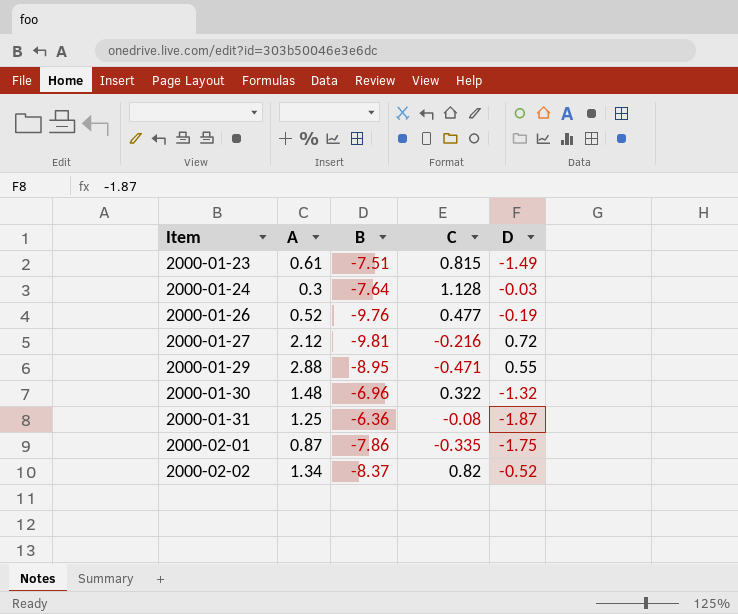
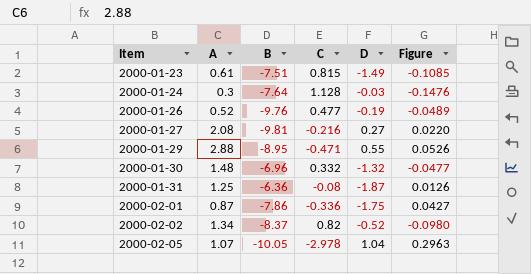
column Figure | formula: none -> [C] / [B]
2000-01-27 | A: 2.12 -> 2.08
2000-01-27 | D: 0.72 -> 0.27
2000-01-30 | C: 0.322 -> 0.332
2000-02-01 | C: -0.335 -> -0.336
row 2000-02-05: none -> 1.07 | -10.05 | -2.978 | 1.04 | 0.2963

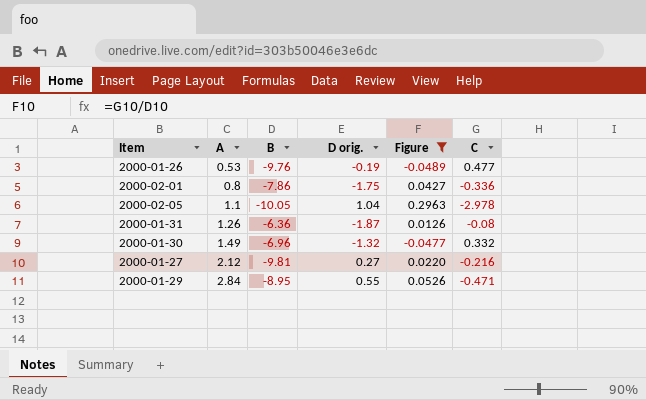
filter: none -> Figure >= -0.0489
row order: Item ascending -> A ascending
column name: D -> D orig.
column C | position: 4 -> 6
2000-01-26 | A: 0.52 -> 0.53
2000-02-01 | A: 0.87 -> 0.8
2000-02-05 | A: 1.07 -> 1.1
2000-01-31 | A: 1.25 -> 1.26
2000-01-30 | A: 1.48 -> 1.49
2000-01-27 | A: 2.08 -> 2.12
2000-01-29 | A: 2.88 -> 2.84

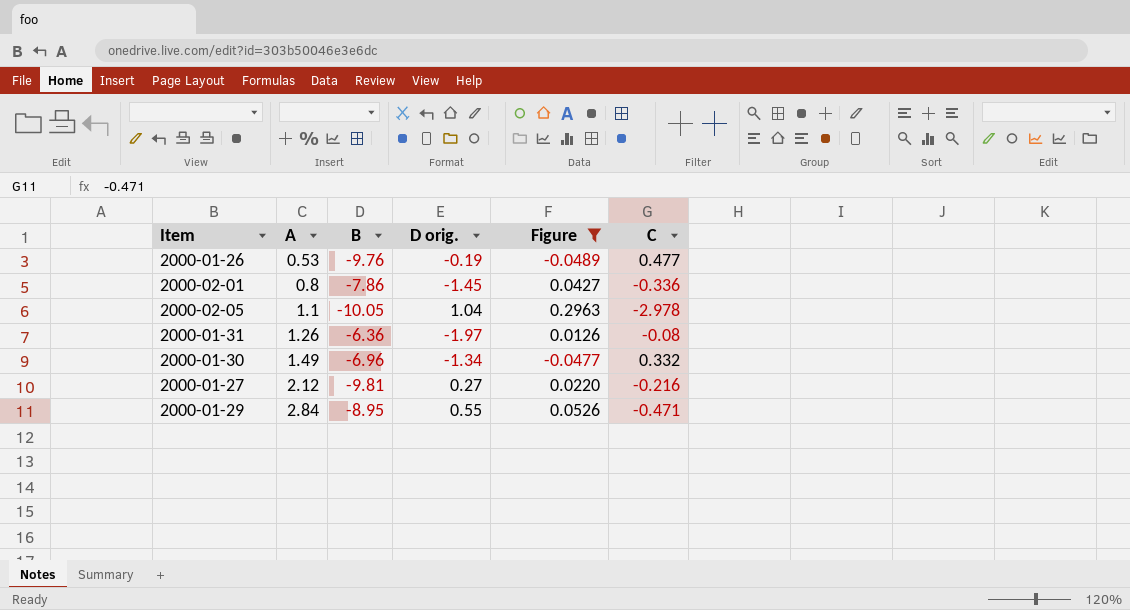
2000-02-01 | D orig.: -1.75 -> -1.45
2000-01-31 | D orig.: -1.87 -> -1.97
2000-01-30 | D orig.: -1.32 -> -1.34

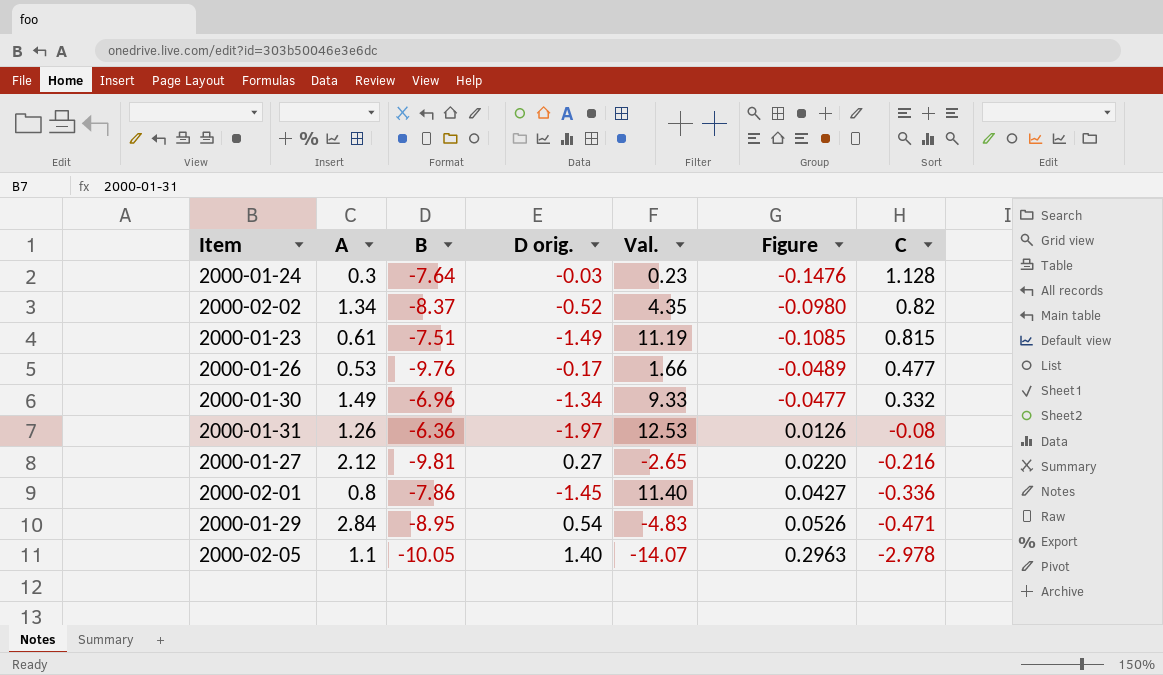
filter: Figure >= -0.0489 -> none
row order: A ascending -> C descending
column Val. | formula: none -> [B] * [D orig.]
2000-01-26 | D orig.: -0.19 -> -0.17
2000-01-29 | D orig.: 0.55 -> 0.54
2000-02-05 | D orig.: 1.04 -> 1.40

